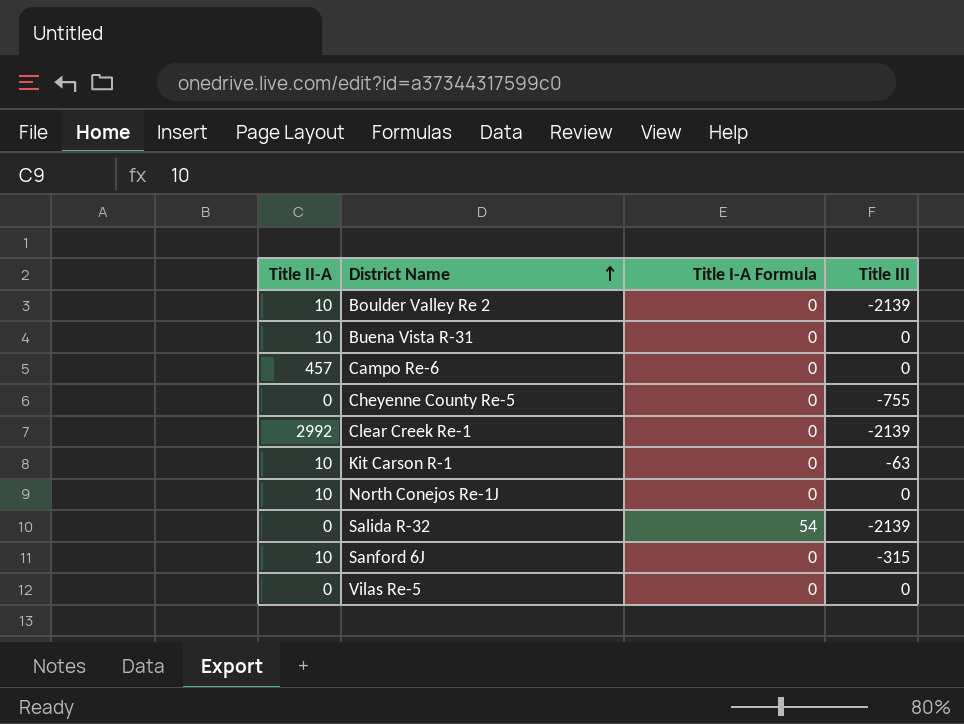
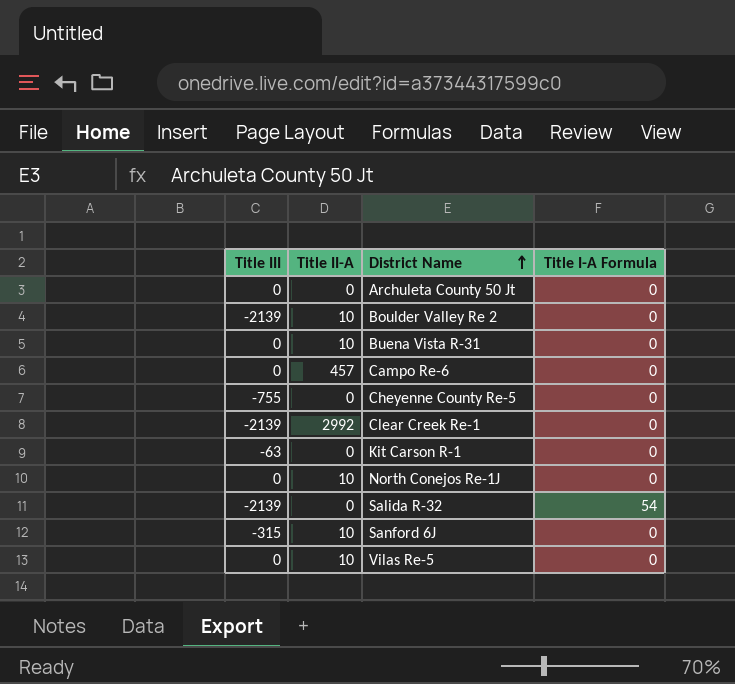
column Title III | position: 4 -> 1
row Archuleta County 50 Jt: none -> 0 | 0 | 0
Kit Carson R-1 | Title II-A: 10 -> 0
Vilas Re-5 | Title II-A: 0 -> 10

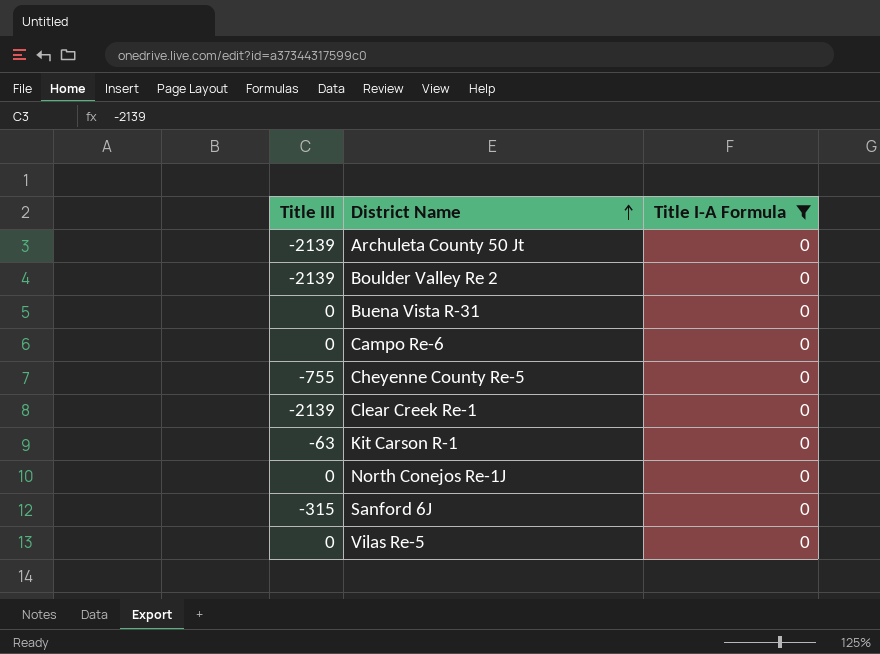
filter: none -> Title I-A Formula = 0
column Title II-A | position: 2 -> none
Archuleta County 50 Jt | Title III: 0 -> -2139

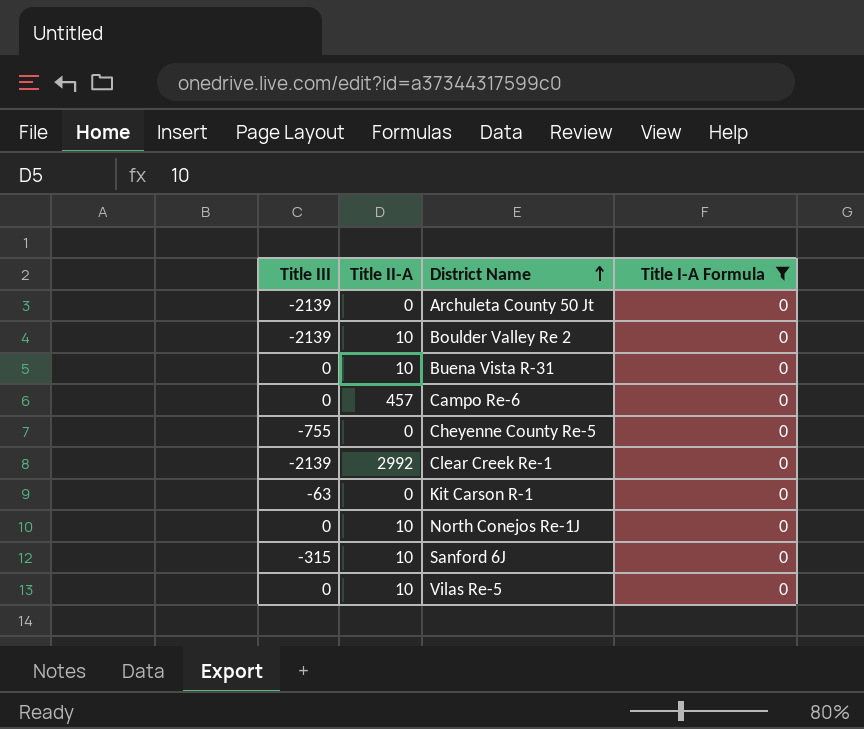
column Title II-A | position: none -> 2

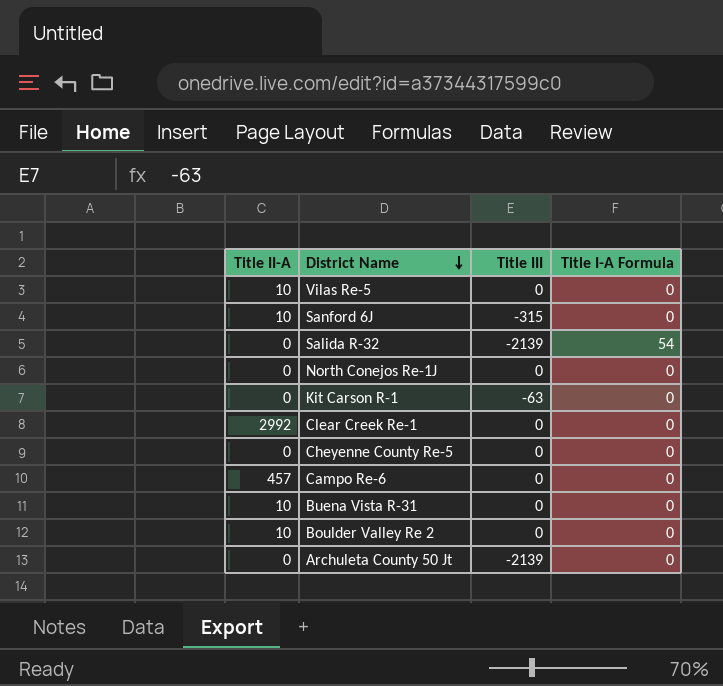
filter: Title I-A Formula = 0 -> none
row order: District Name ascending -> District Name descending
column Title III | position: 1 -> 3
North Conejos Re-1J | Title II-A: 10 -> 0
Clear Creek Re-1 | Title III: -2139 -> 0
Cheyenne County Re-5 | Title III: -755 -> 0
Boulder Valley Re 2 | Title III: -2139 -> 0

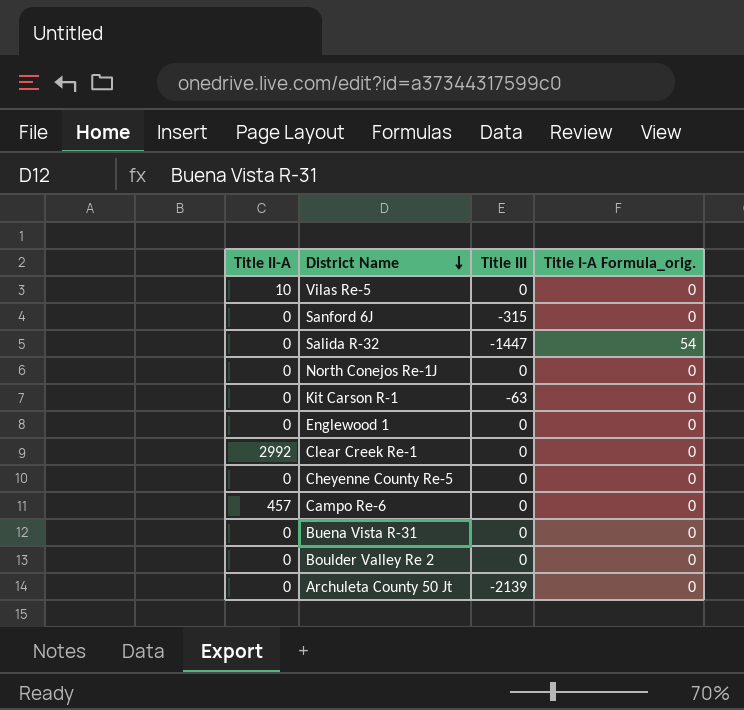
column name: Title I-A Formula -> Title I-A Formula_orig.
Sanford 6J | Title II-A: 10 -> 0
Salida R-32 | Title III: -2139 -> -1447
row Englewood 1: none -> 0 | 0 | 0
Buena Vista R-31 | Title II-A: 10 -> 0
Boulder Valley Re 2 | Title II-A: 10 -> 0

